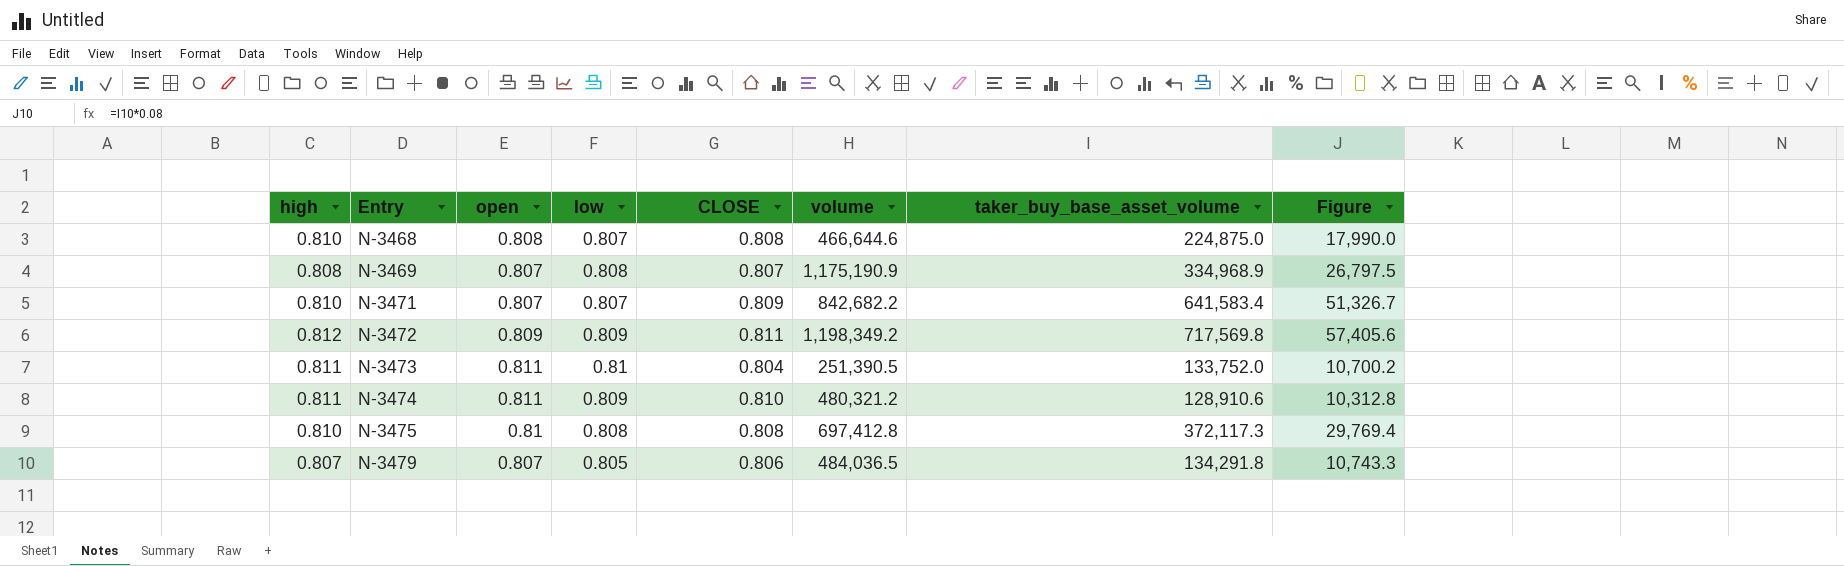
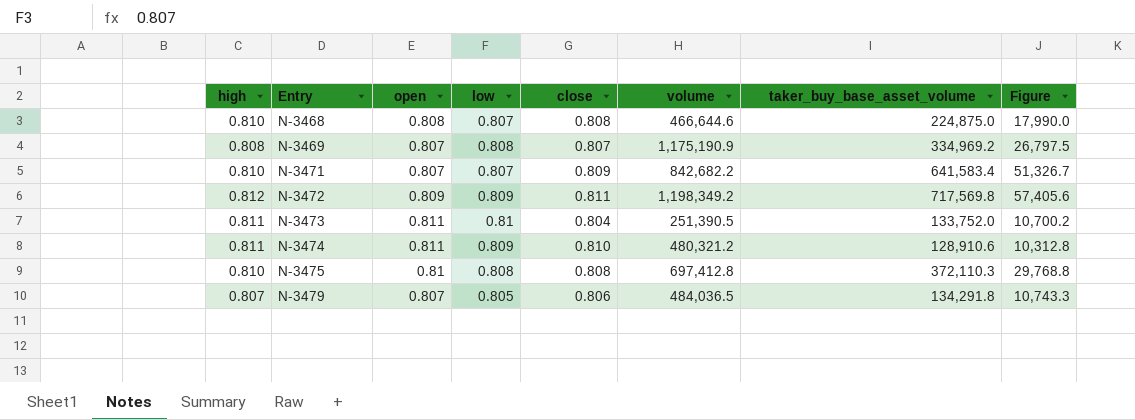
column name: CLOSE -> close
N-3469 | taker_buy_base_asset_volume: 334,968.9 -> 334,969.2
N-3475 | taker_buy_base_asset_volume: 372,117.3 -> 372,110.3
N-3475 | Figure: 29,769.4 -> 29,768.8

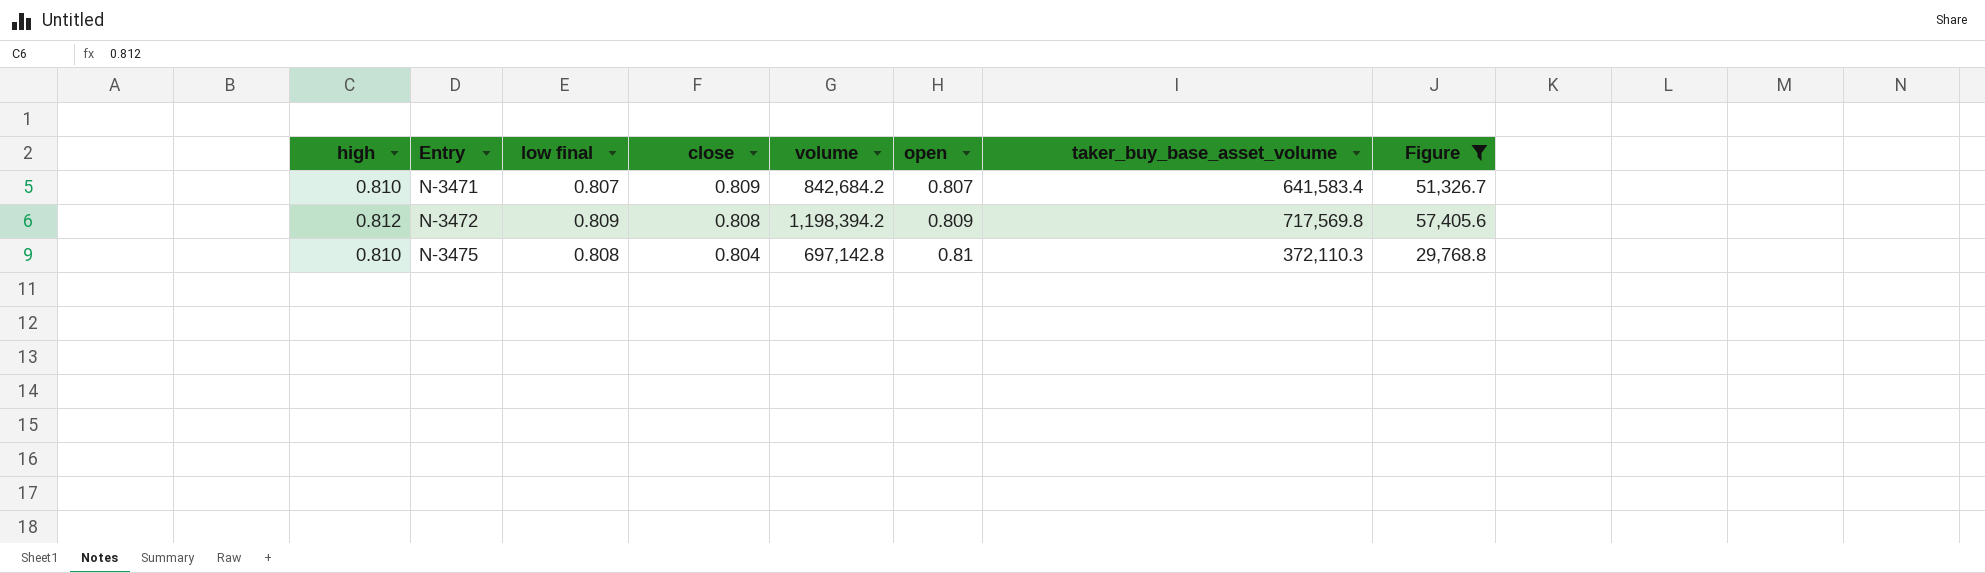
filter: none -> Figure >= 29,768.8
column name: low -> low final
column open | position: 3 -> 6
N-3471 | volume: 842,682.2 -> 842,684.2
N-3472 | close: 0.811 -> 0.808
N-3472 | volume: 1,198,349.2 -> 1,198,394.2
N-3475 | close: 0.808 -> 0.804
N-3475 | volume: 697,412.8 -> 697,142.8

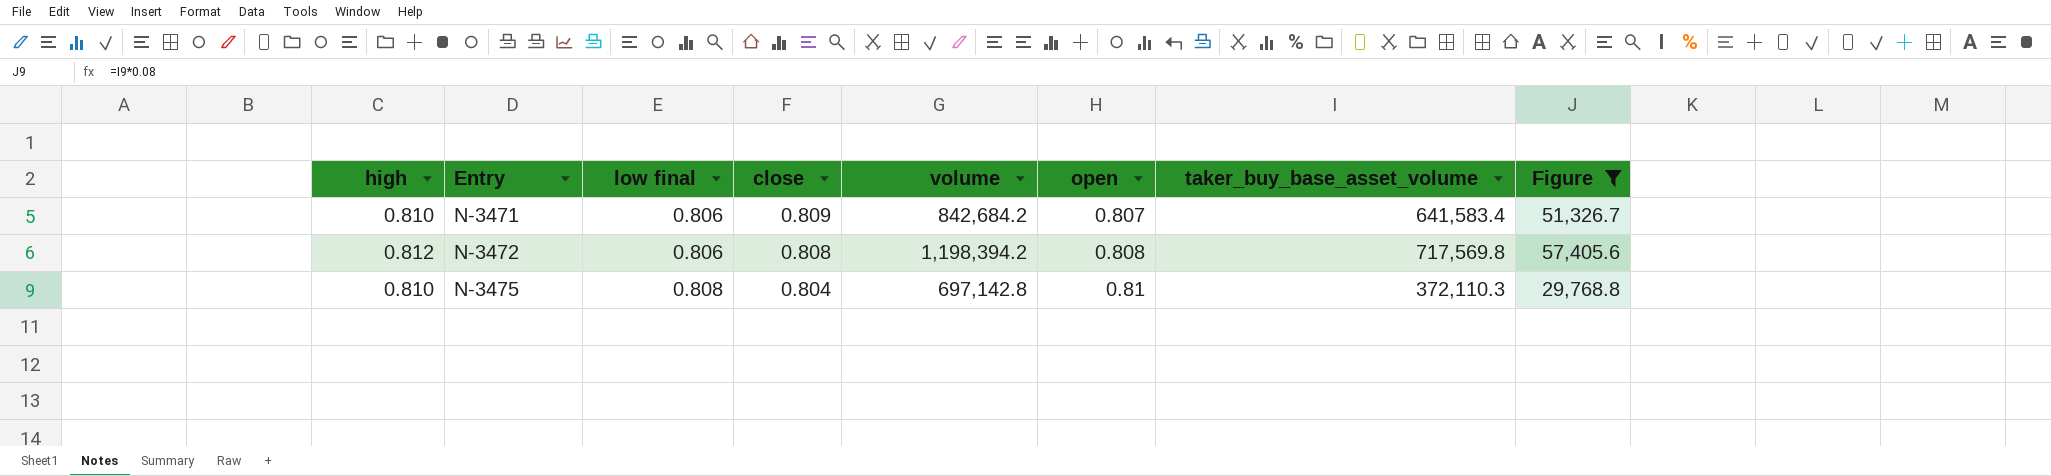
N-3471 | low final: 0.807 -> 0.806
N-3472 | low final: 0.809 -> 0.806
N-3472 | open: 0.809 -> 0.808

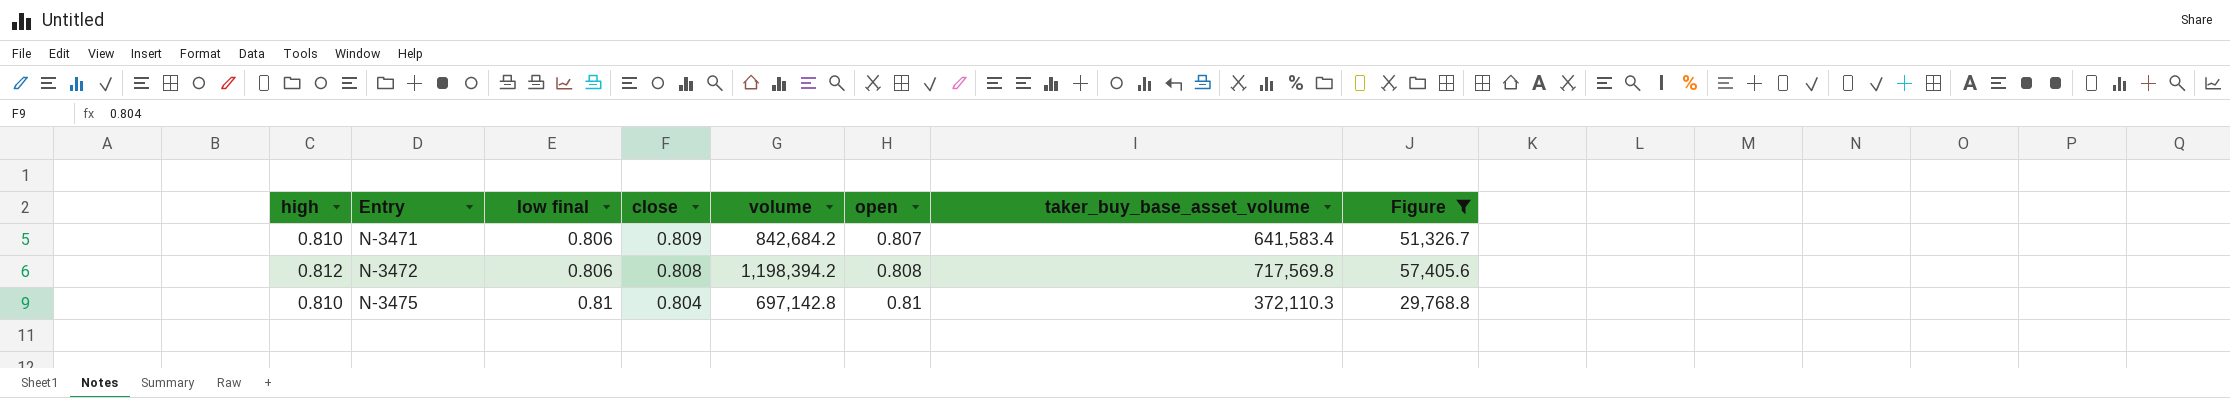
N-3475 | low final: 0.808 -> 0.81

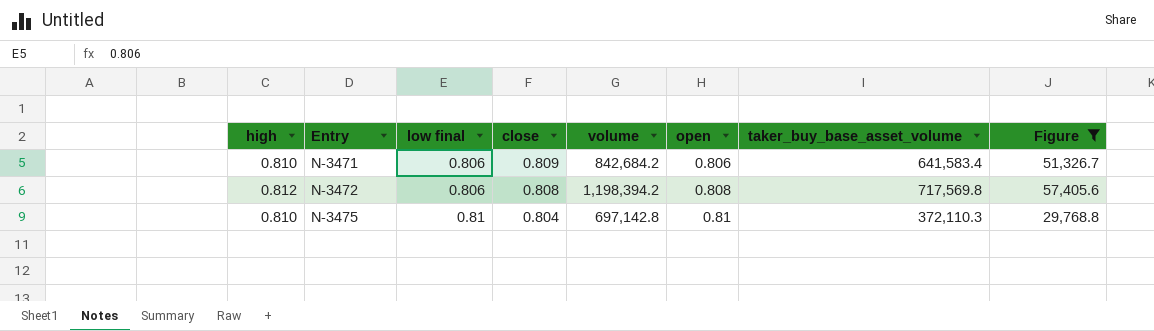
N-3471 | open: 0.807 -> 0.806

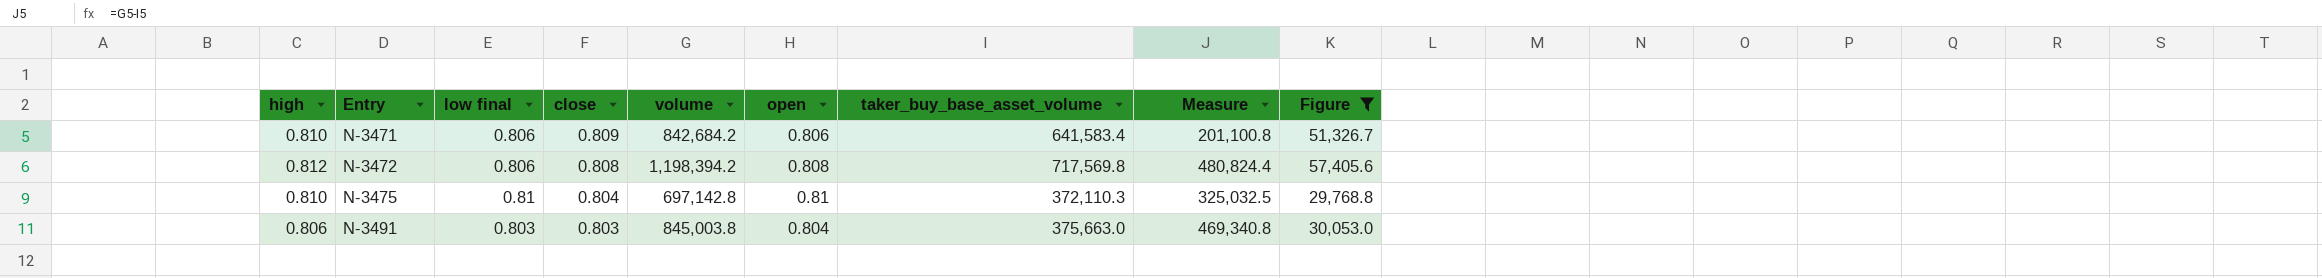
column Measure | formula: none -> [volume] - [taker_buy_base_asset_volume]
row N-3491: none -> 0.806 | 0.803 | 0.803 | 845,003.8 | 0.804 | 375,663.0 | 469,340.8 | 30,053.0

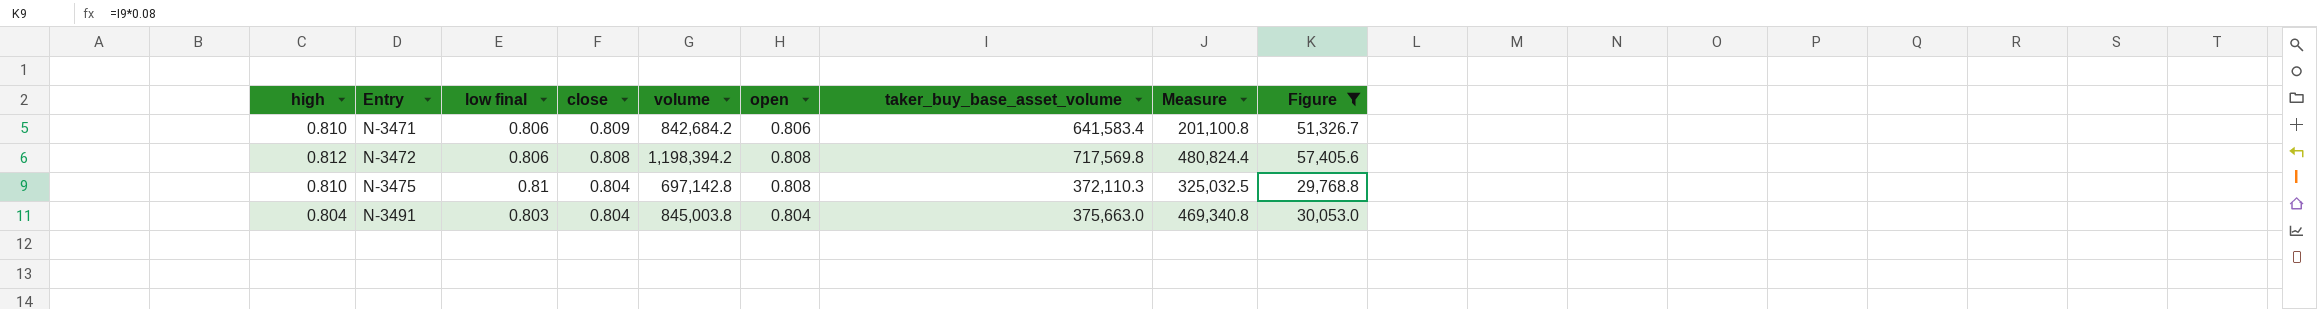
N-3475 | open: 0.81 -> 0.808
N-3491 | high: 0.806 -> 0.804
N-3491 | close: 0.803 -> 0.804

